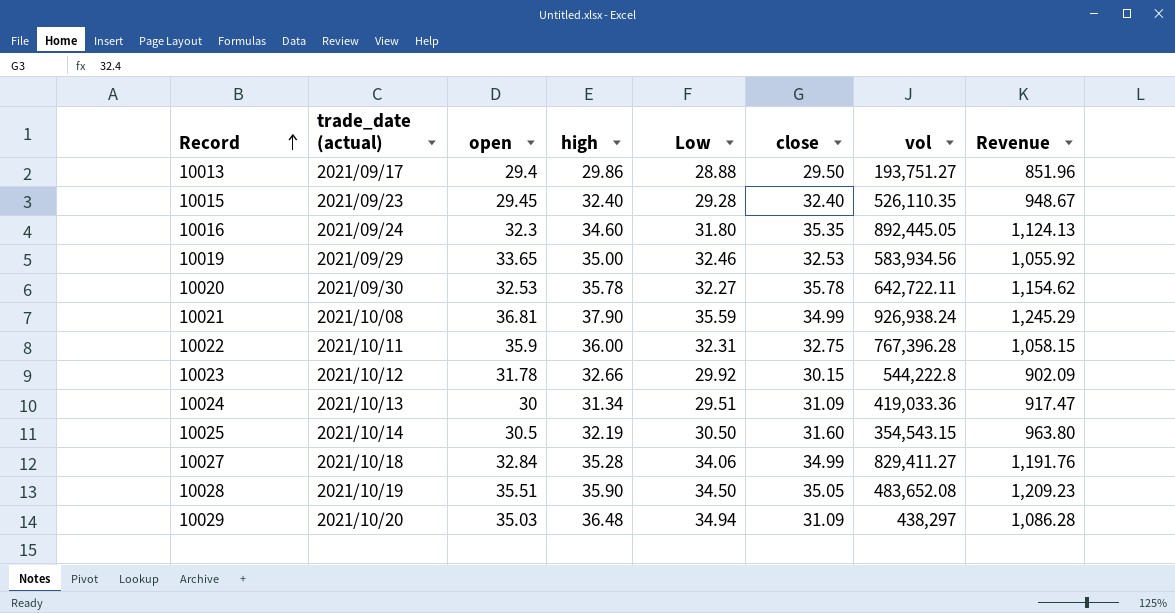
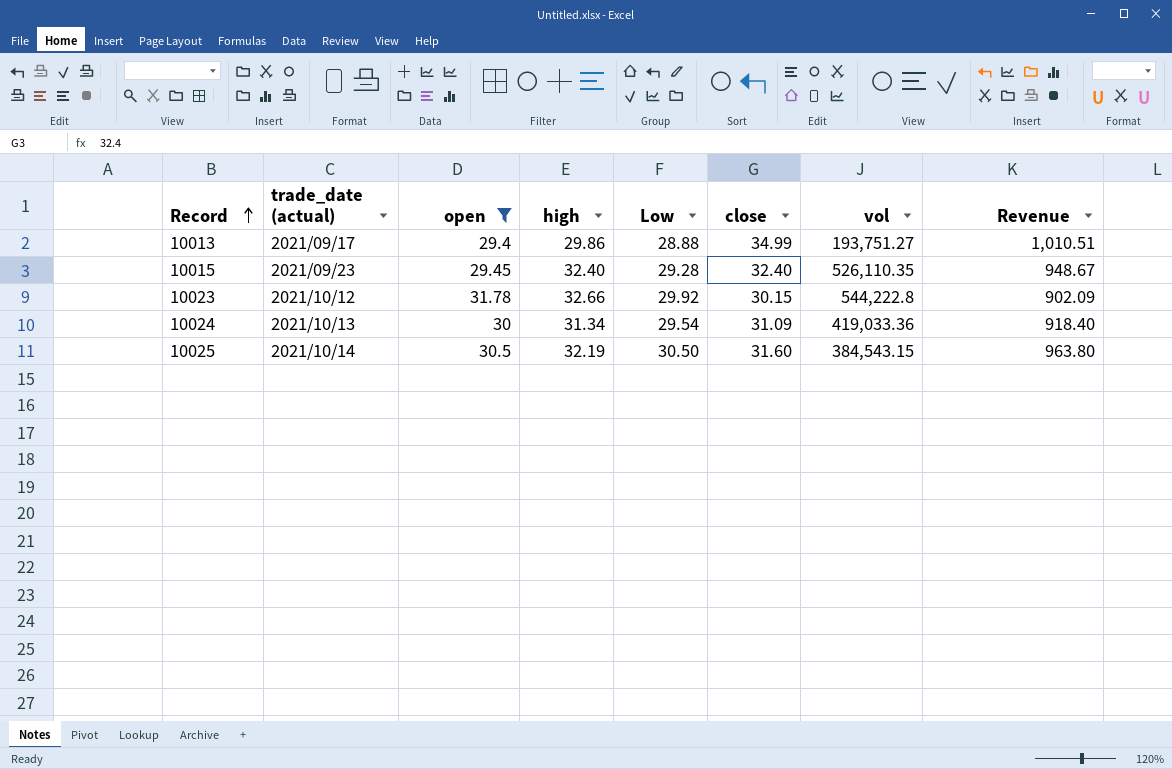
filter: none -> open <= 31.78
10013 | close: 29.50 -> 34.99
10013 | Revenue: 851.96 -> 1,010.51
10024 | Low: 29.51 -> 29.54
10024 | Revenue: 917.47 -> 918.40
10025 | vol: 354,543.15 -> 384,543.15

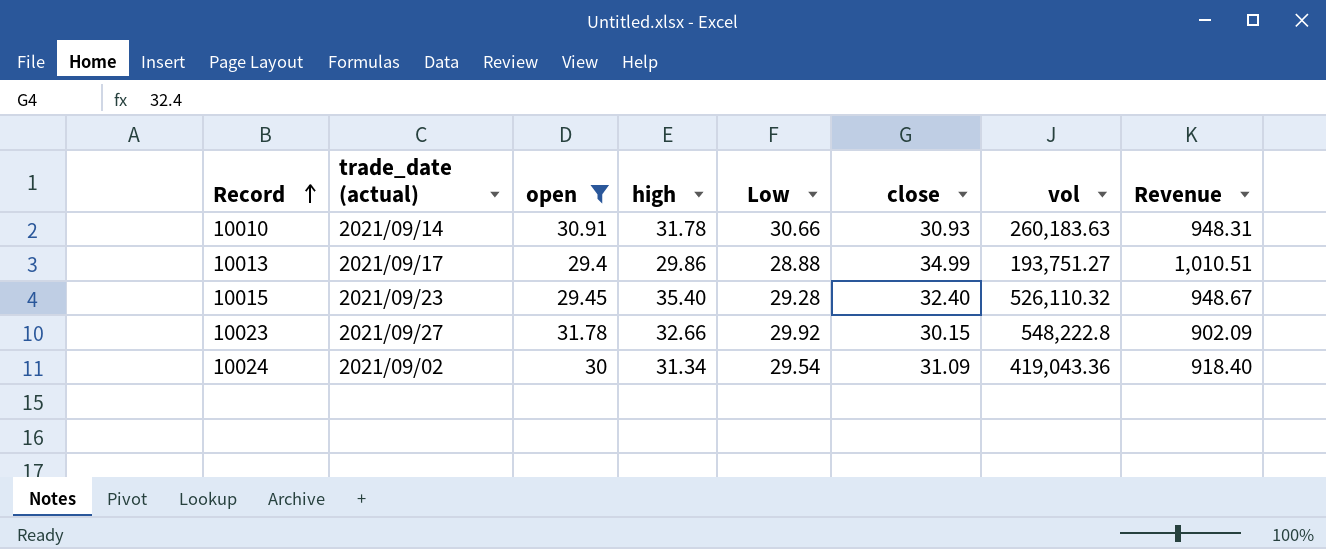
row 10025: 2021/10/14 | 30.5 | 32.19 | 30.50 | 31.60 | 384,543.15 | 963.80 -> none
row 10010: none -> 2021/09/14 | 30.91 | 31.78 | 30.66 | 30.93 | 260,183.63 | 948.31
10015 | high: 32.40 -> 35.40
10015 | vol: 526,110.35 -> 526,110.32
10023 | trade_date (actual): 2021/10/12 -> 2021/09/27
10023 | vol: 544,222.8 -> 548,222.8
10024 | trade_date (actual): 2021/10/13 -> 2021/09/02
10024 | vol: 419,033.36 -> 419,043.36

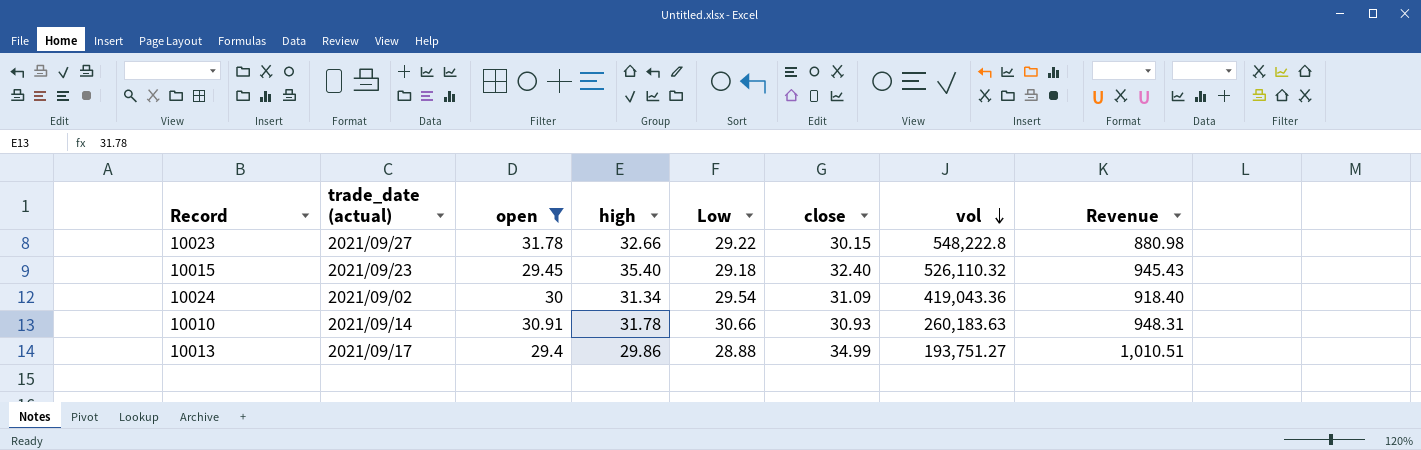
row order: Record ascending -> vol descending
10023 | Low: 29.92 -> 29.22
10023 | Revenue: 902.09 -> 880.98
10015 | Low: 29.28 -> 29.18
10015 | Revenue: 948.67 -> 945.43

